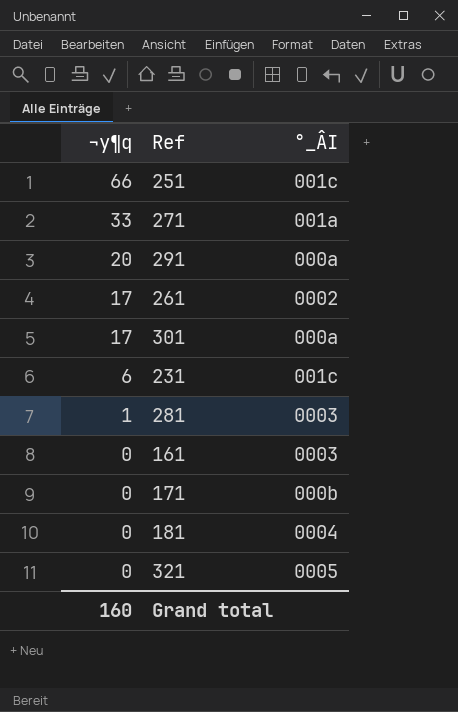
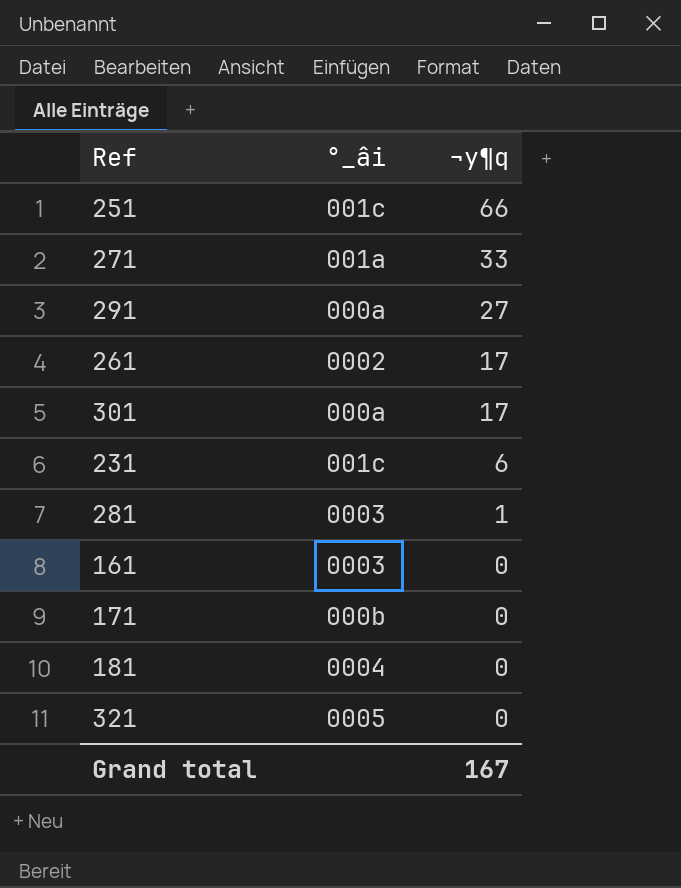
column name: °_ÂI -> °_âi
column ¬y¶q | position: 1 -> 3
291 | ¬y¶q: 20 -> 27
Grand total | ¬y¶q: 160 -> 167

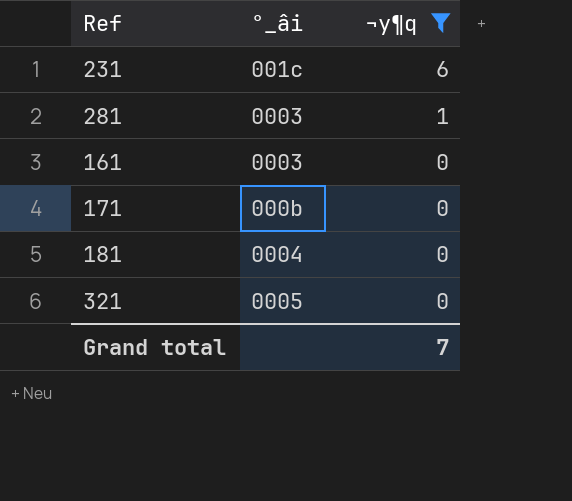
filter: none -> ¬y¶q <= 6
Grand total | ¬y¶q: 167 -> 7

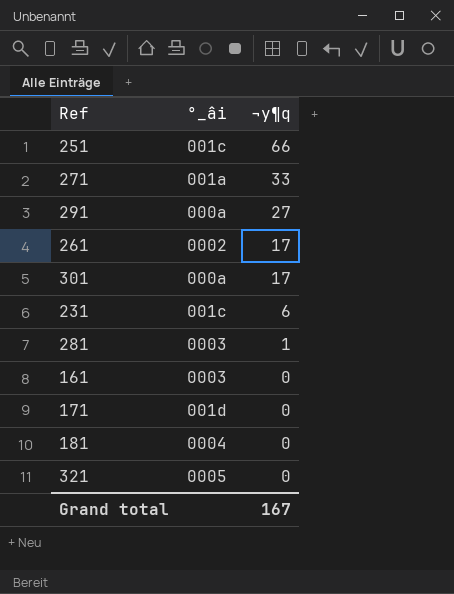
filter: ¬y¶q <= 6 -> none
171 | °_âi: 000b -> 001d
Grand total | ¬y¶q: 7 -> 167

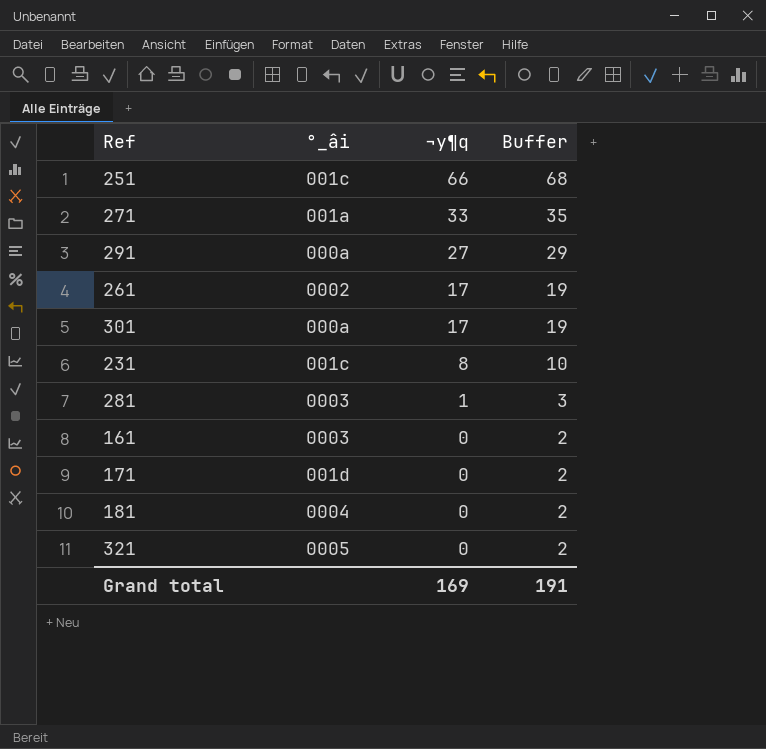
column Buffer | formula: none -> [¬y¶q] + 2
231 | ¬y¶q: 6 -> 8
Grand total | ¬y¶q: 167 -> 169

